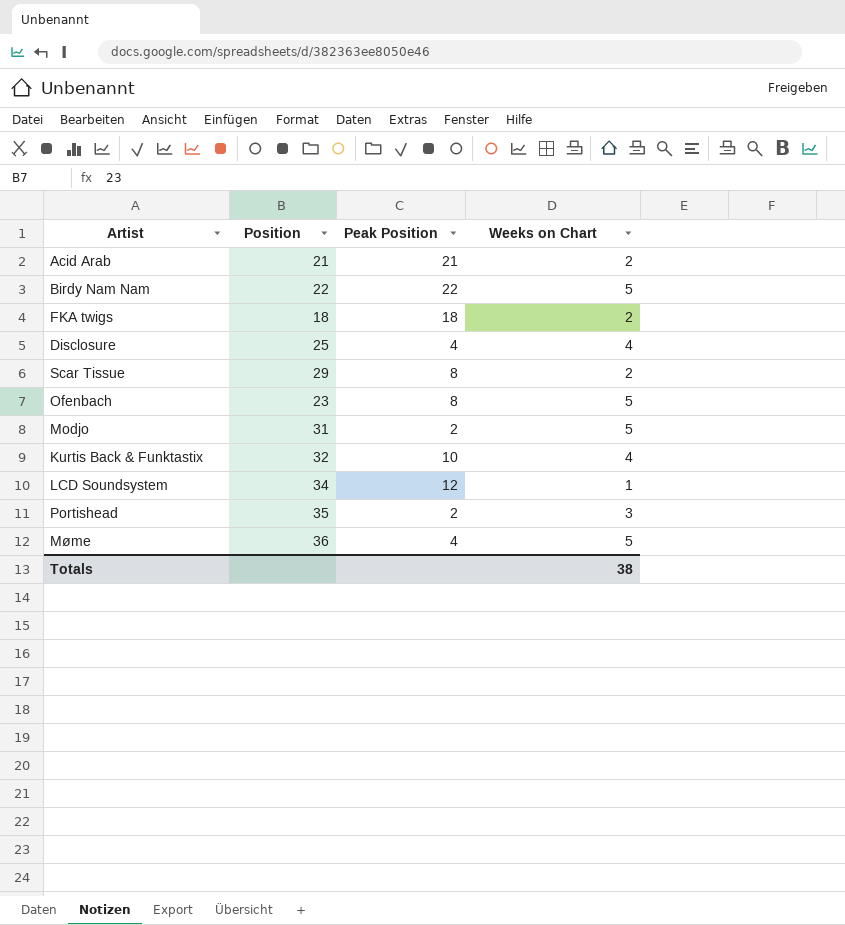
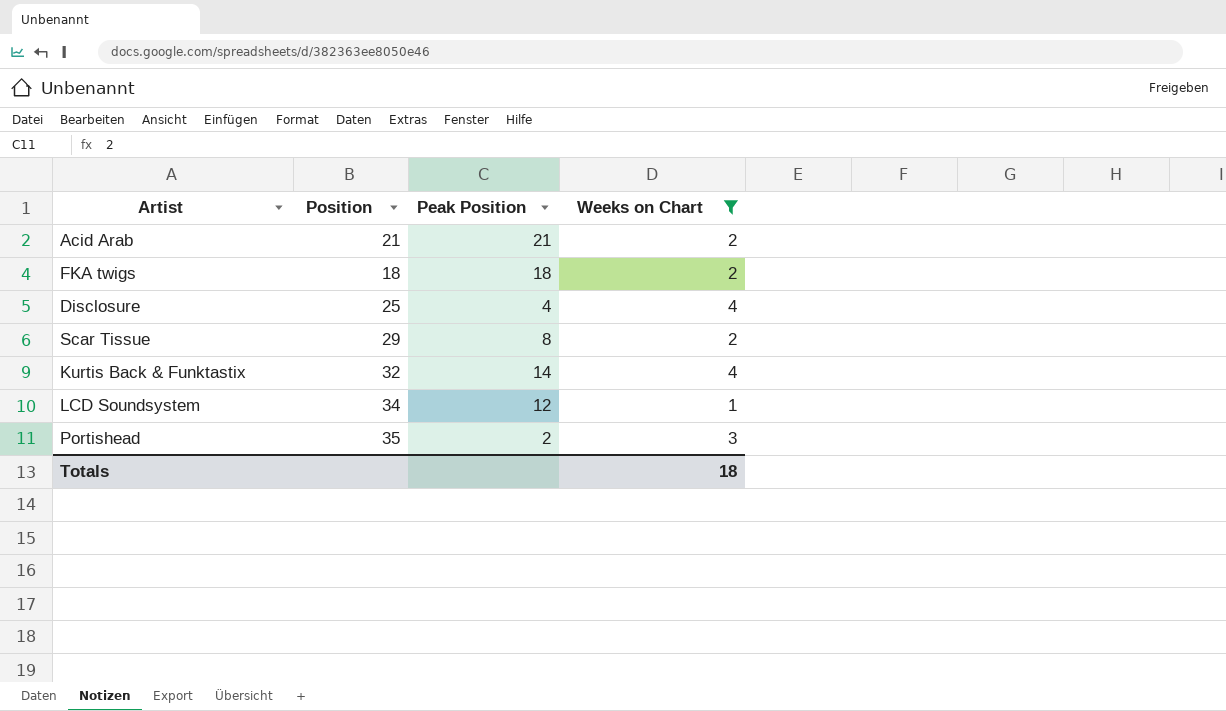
filter: none -> Weeks on Chart != 5
Kurtis Back & Funktastix | Peak Position: 10 -> 14
Totals | Weeks on Chart: 38 -> 18

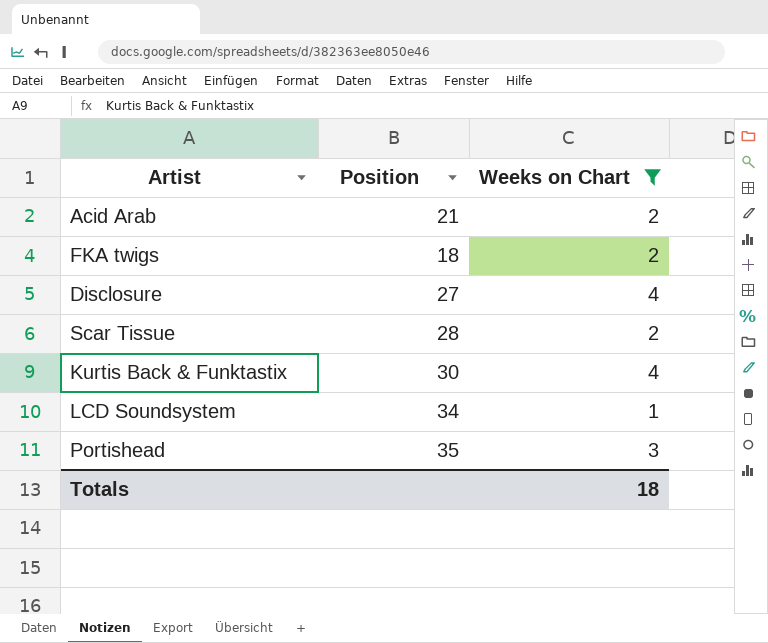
column Peak Position | position: 3 -> none
Disclosure | Position: 25 -> 27
Scar Tissue | Position: 29 -> 28
Kurtis Back & Funktastix | Position: 32 -> 30

